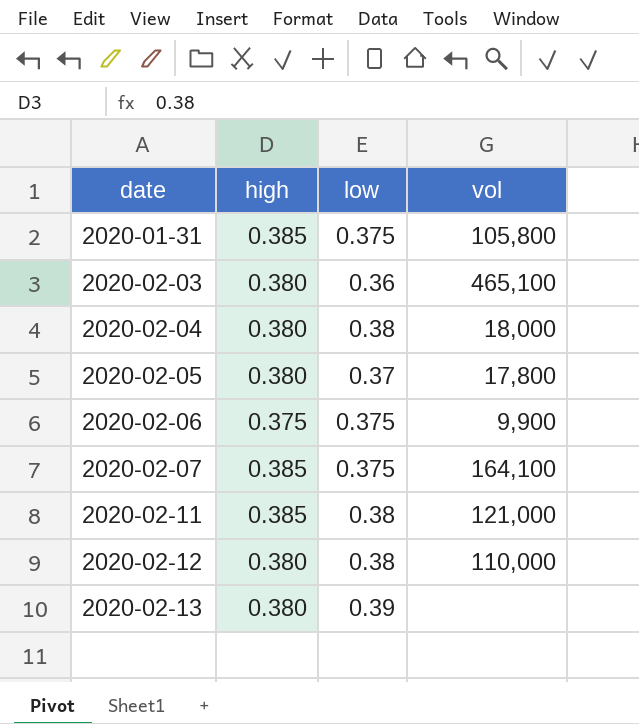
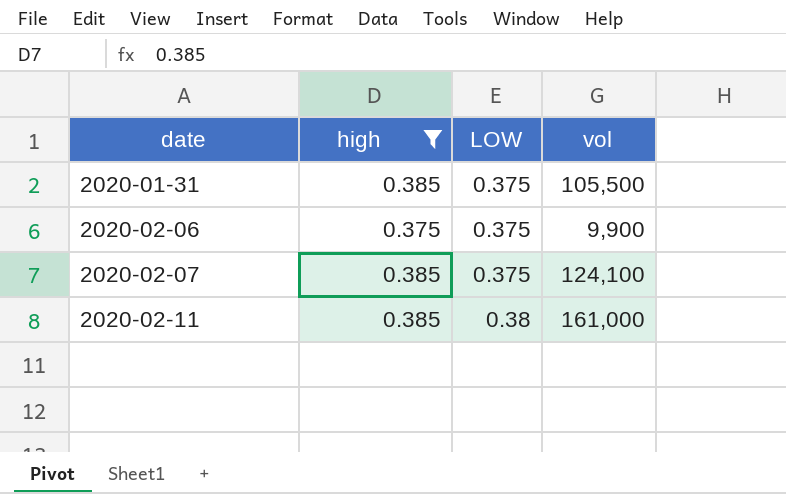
filter: none -> high != 0.380
column name: low -> LOW
2020-01-31 | vol: 105,800 -> 105,500
2020-02-07 | vol: 164,100 -> 124,100
2020-02-11 | vol: 121,000 -> 161,000

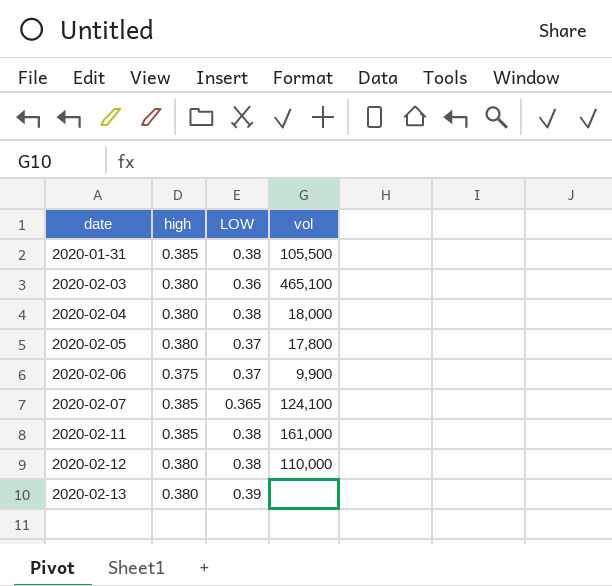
filter: high != 0.380 -> none
2020-01-31 | LOW: 0.375 -> 0.38
2020-02-06 | LOW: 0.375 -> 0.37
2020-02-07 | LOW: 0.375 -> 0.365

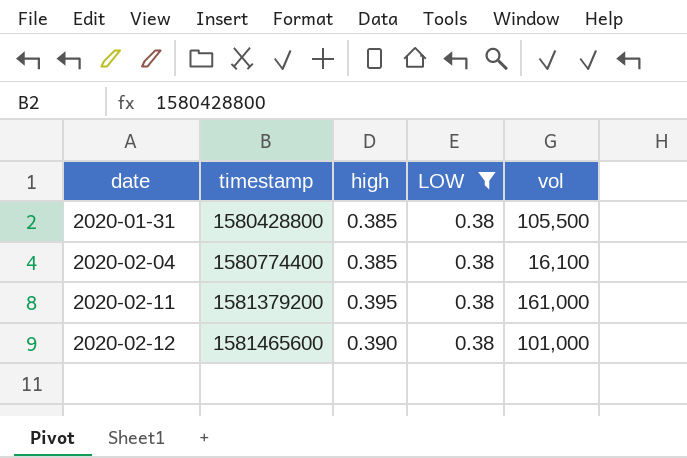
filter: none -> LOW = 0.38
column timestamp | position: none -> 2
2020-02-04 | high: 0.380 -> 0.385
2020-02-04 | vol: 18,000 -> 16,100
2020-02-11 | high: 0.385 -> 0.395
2020-02-12 | high: 0.380 -> 0.390
2020-02-12 | vol: 110,000 -> 101,000

